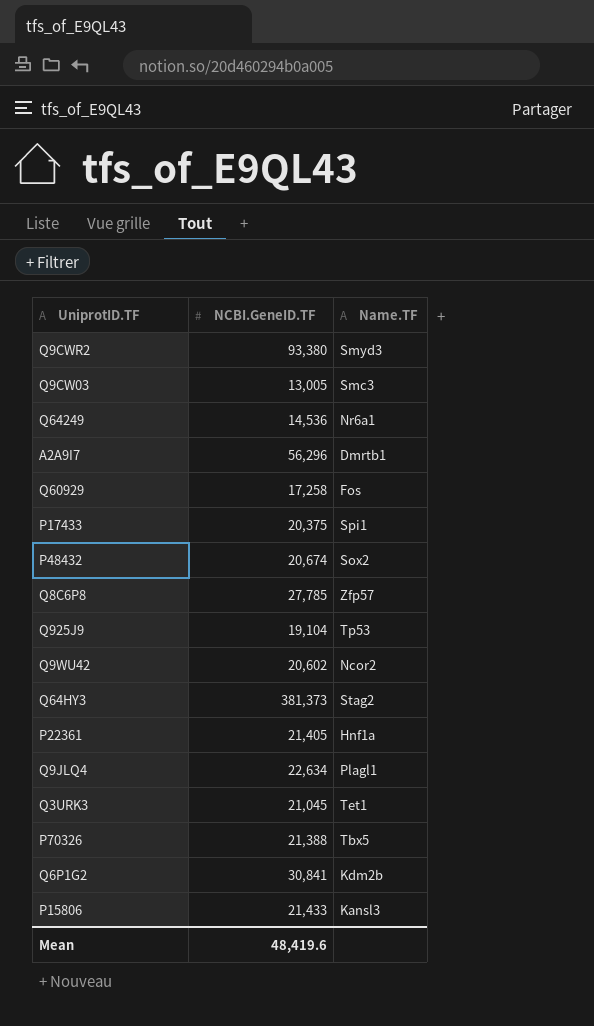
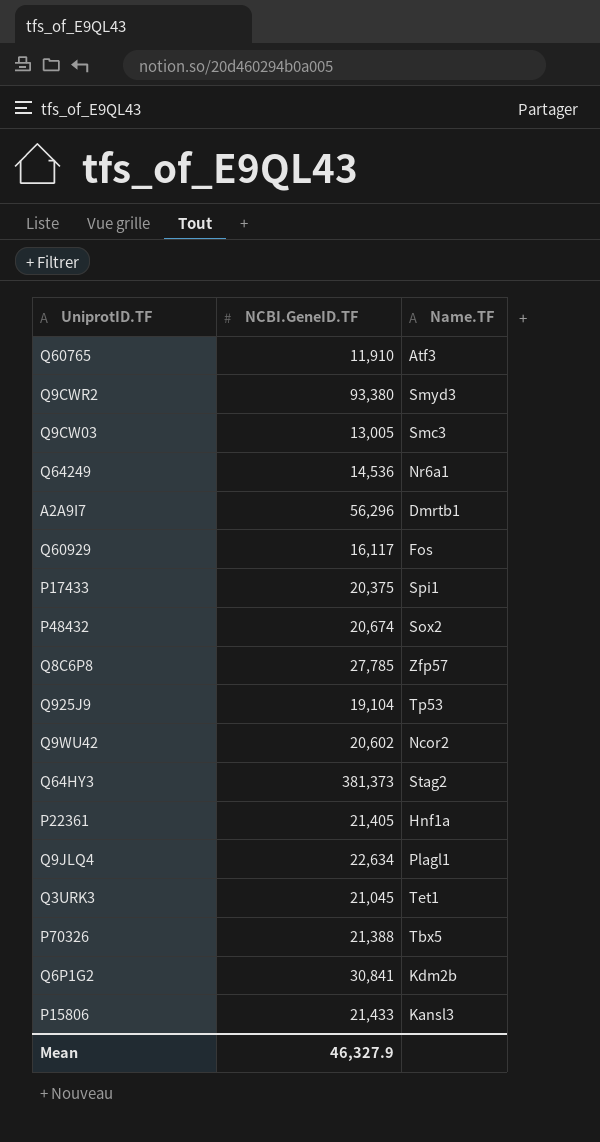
row Q60765: none -> 11,910 | Atf3
Q60929 | NCBI.GeneID.TF: 17,258 -> 16,117
Mean | NCBI.GeneID.TF: 48,419.6 -> 46,327.9

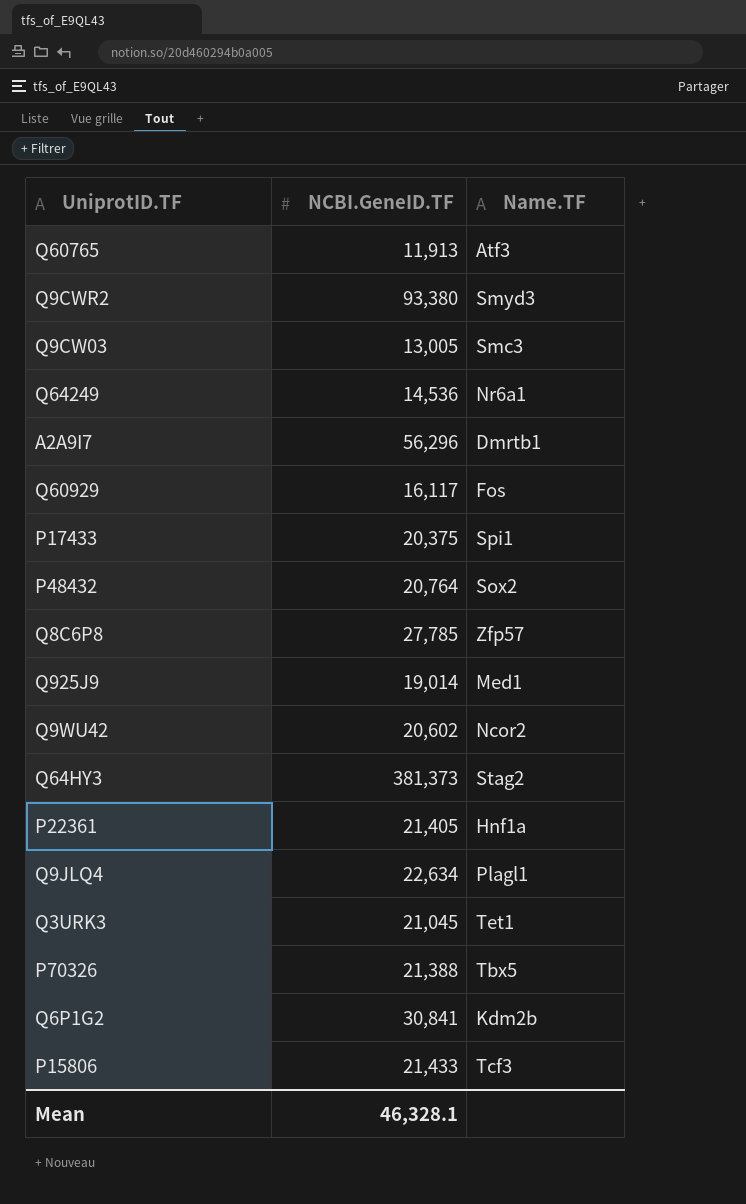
Q60765 | NCBI.GeneID.TF: 11,910 -> 11,913
P48432 | NCBI.GeneID.TF: 20,674 -> 20,764
Q925J9 | NCBI.GeneID.TF: 19,104 -> 19,014
Q925J9 | Name.TF: Tp53 -> Med1
P15806 | Name.TF: Kansl3 -> Tcf3
Mean | NCBI.GeneID.TF: 46,327.9 -> 46,328.1

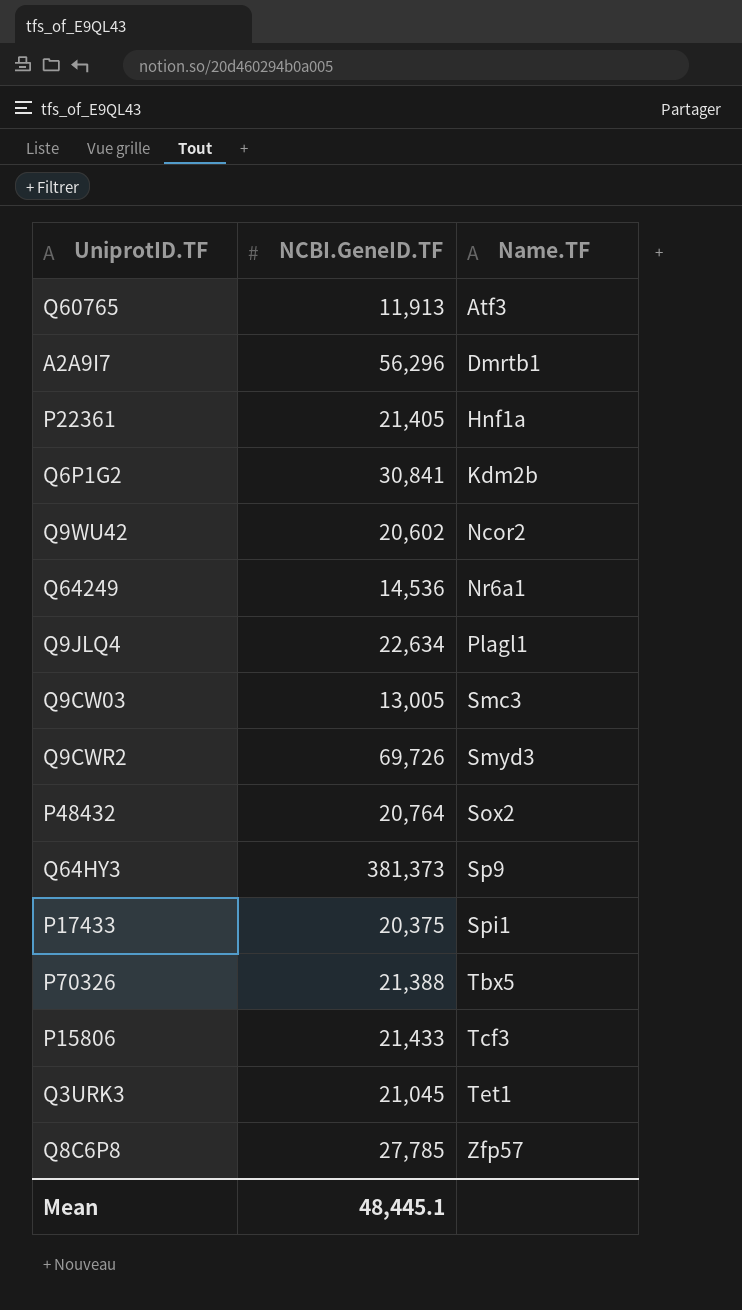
row order: none -> Name.TF ascending
row Q60929: 16,117 | Fos -> none
row Q925J9: 19,014 | Med1 -> none
Q9CWR2 | NCBI.GeneID.TF: 93,380 -> 69,726
Q64HY3 | Name.TF: Stag2 -> Sp9
Mean | NCBI.GeneID.TF: 46,328.1 -> 48,445.1

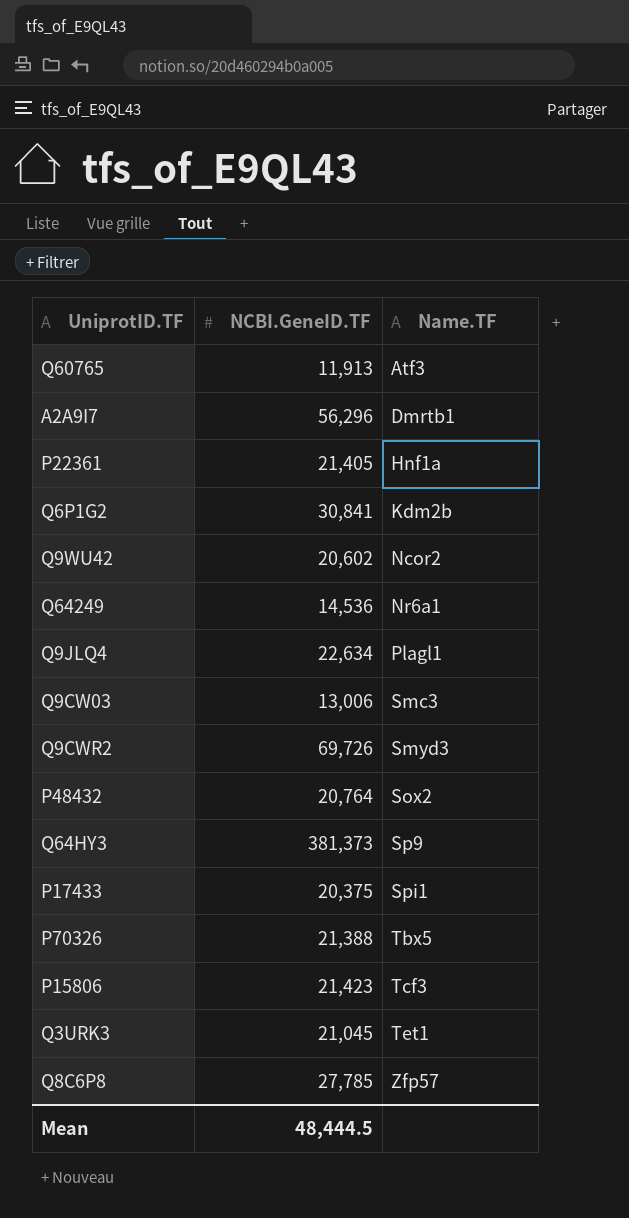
Q9CW03 | NCBI.GeneID.TF: 13,005 -> 13,006
P15806 | NCBI.GeneID.TF: 21,433 -> 21,423
Mean | NCBI.GeneID.TF: 48,445.1 -> 48,444.5

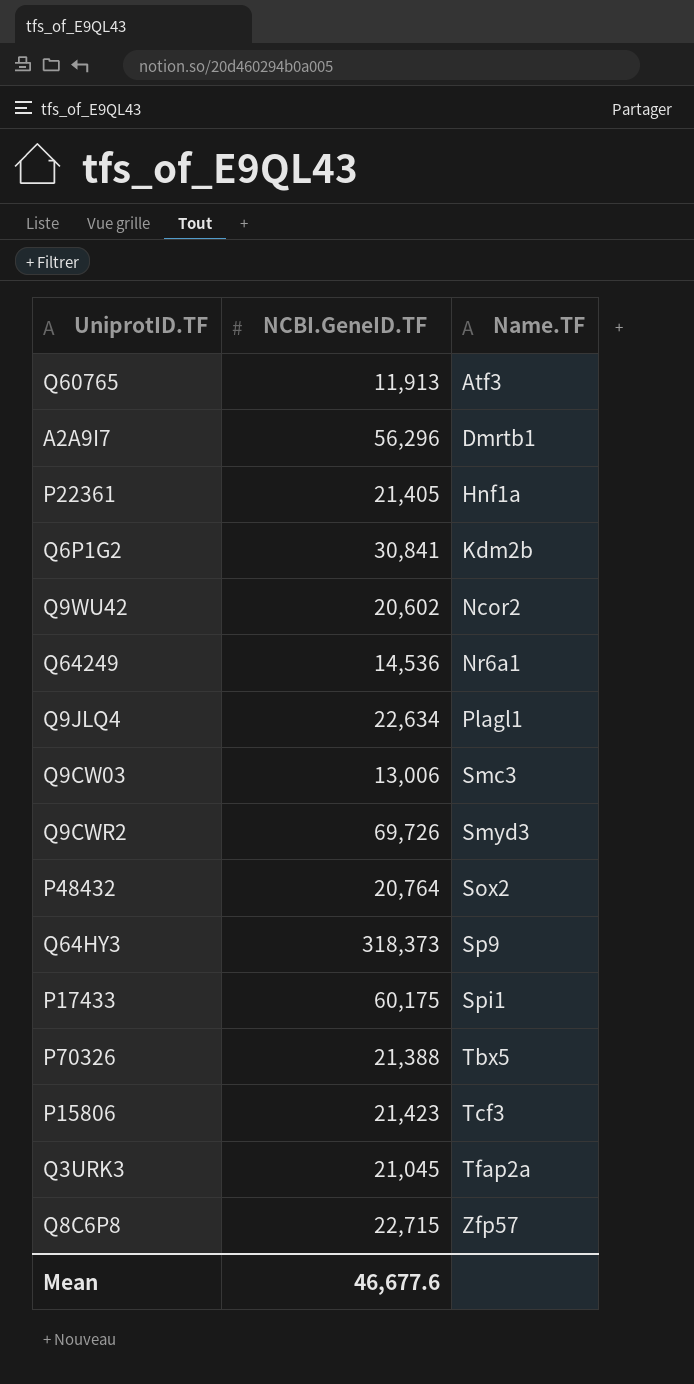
Q64HY3 | NCBI.GeneID.TF: 381,373 -> 318,373
P17433 | NCBI.GeneID.TF: 20,375 -> 60,175
Q3URK3 | Name.TF: Tet1 -> Tfap2a
Q8C6P8 | NCBI.GeneID.TF: 27,785 -> 22,715
Mean | NCBI.GeneID.TF: 48,444.5 -> 46,677.6

